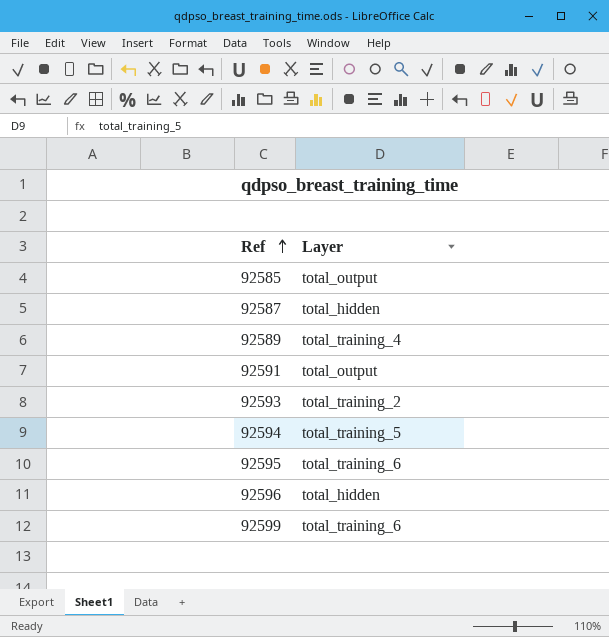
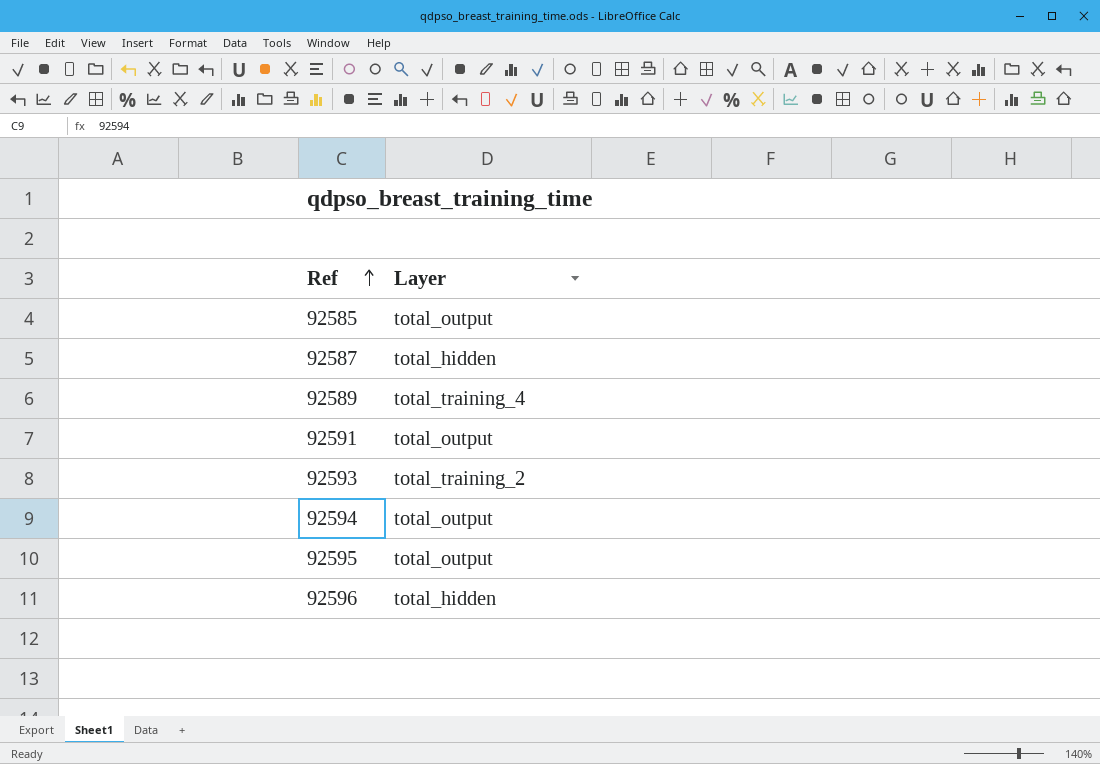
row 92599: total_training_6 -> none
92594 | Layer: total_training_5 -> total_output
92595 | Layer: total_training_6 -> total_output

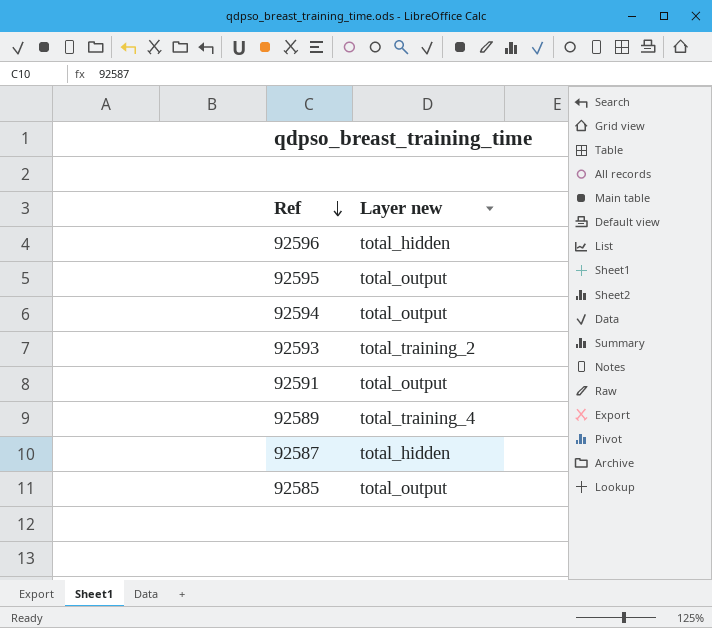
row order: Ref ascending -> Ref descending
column name: Layer -> Layer new

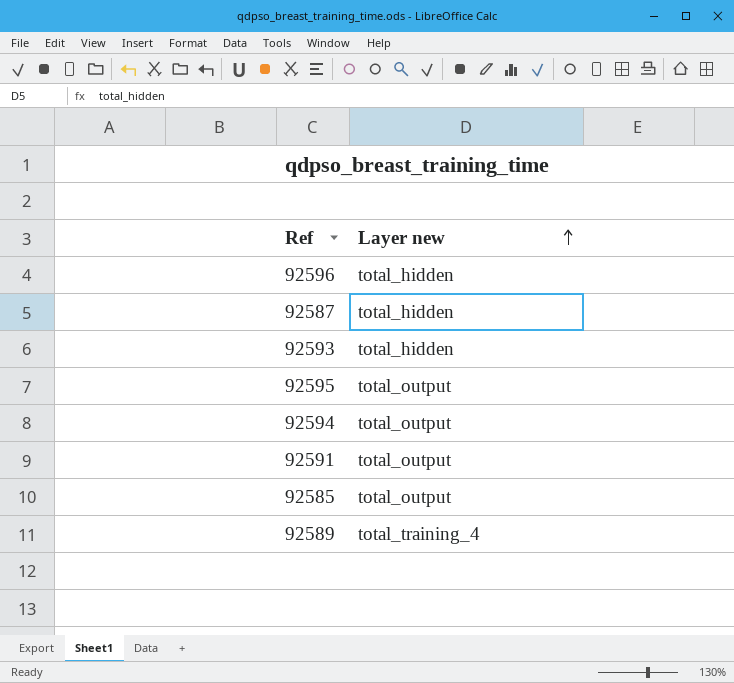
row order: Ref descending -> Layer new ascending
92593 | Layer new: total_training_2 -> total_hidden

